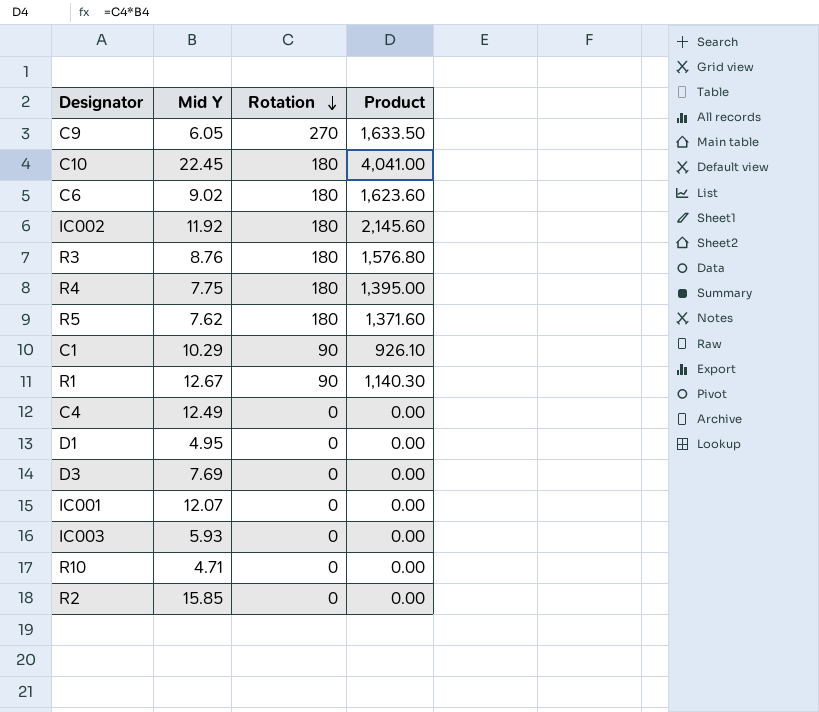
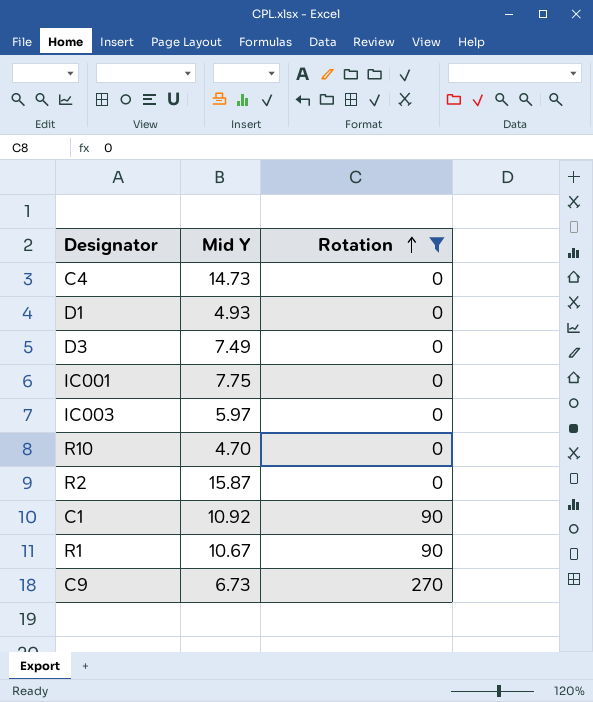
filter: none -> Rotation != 180
row order: Rotation descending -> Rotation ascending
column Product | formula: [Mid Y] * [Rotation] -> none
C4 | Mid Y: 12.49 -> 14.73
D1 | Mid Y: 4.95 -> 4.93
D3 | Mid Y: 7.69 -> 7.49
IC001 | Mid Y: 12.07 -> 7.75
IC003 | Mid Y: 5.93 -> 5.97
R10 | Mid Y: 4.71 -> 4.70
R2 | Mid Y: 15.85 -> 15.87
C1 | Mid Y: 10.29 -> 10.92
R1 | Mid Y: 12.67 -> 10.67
C9 | Mid Y: 6.05 -> 6.73

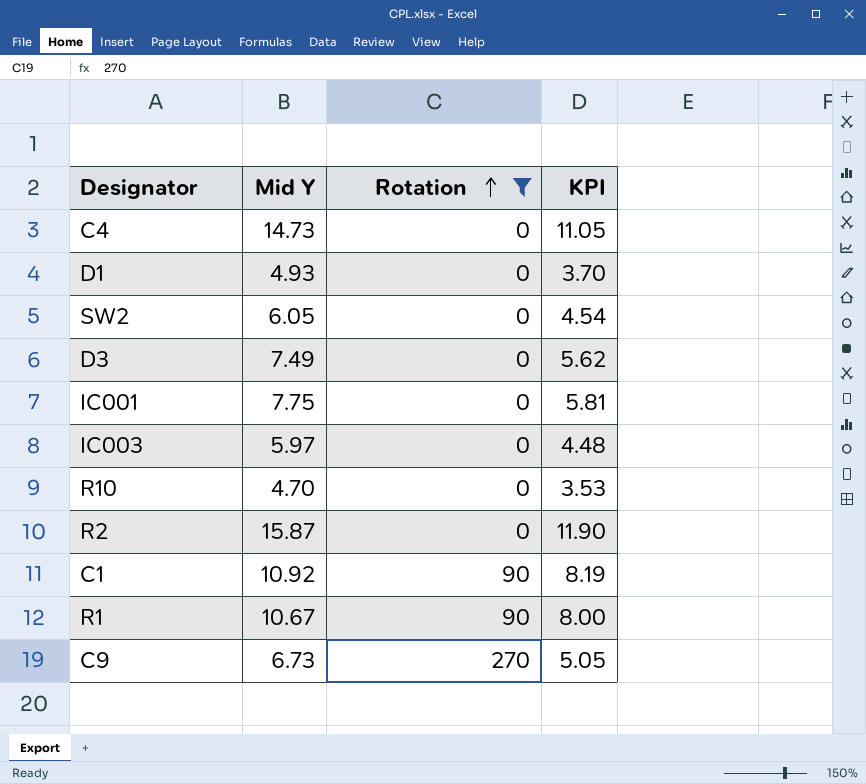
column KPI | formula: none -> [Mid Y] * 0.75
row SW2: none -> 6.05 | 0 | 4.54

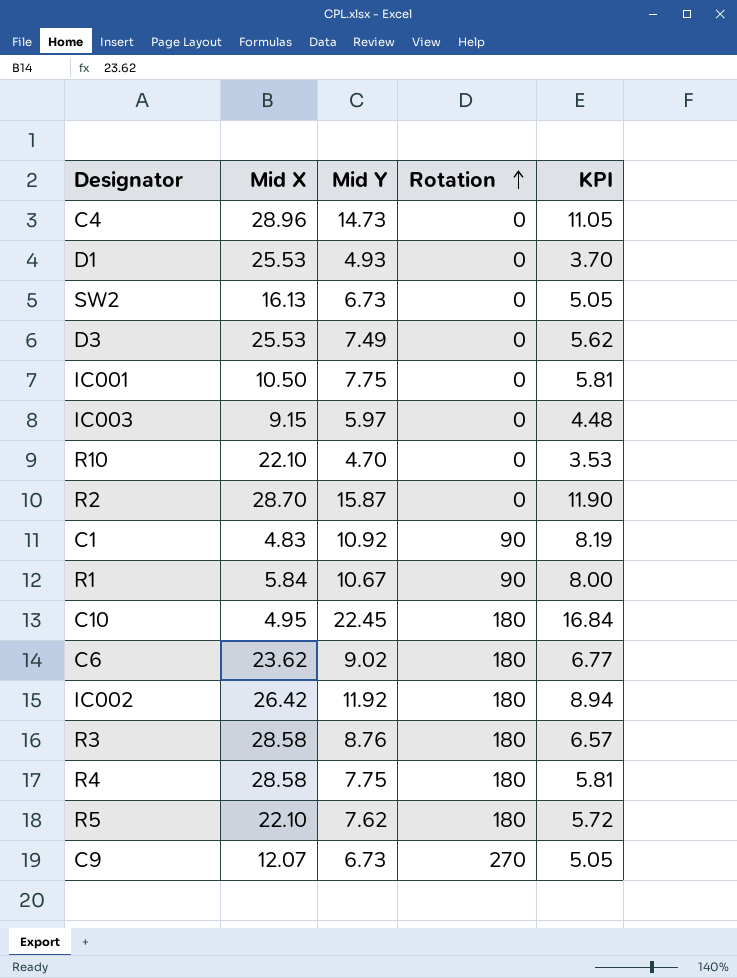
filter: Rotation != 180 -> none
column Mid X | position: none -> 2
SW2 | Mid Y: 6.05 -> 6.73
SW2 | KPI: 4.54 -> 5.05

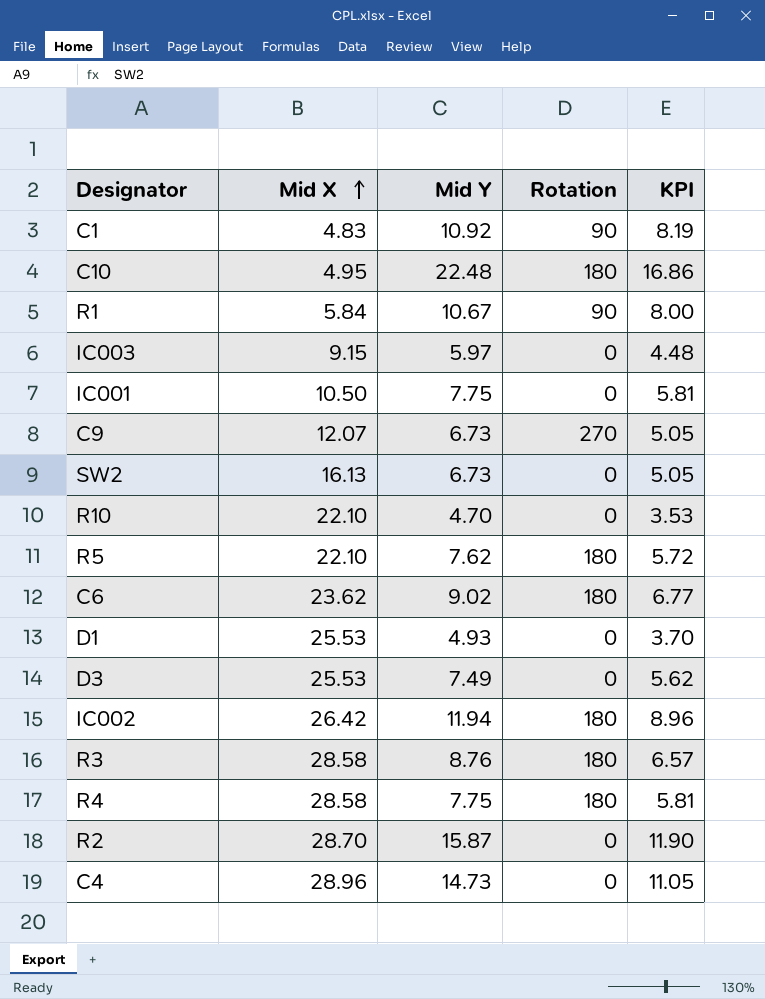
row order: Rotation ascending -> Mid X ascending
C10 | Mid Y: 22.45 -> 22.48
C10 | KPI: 16.84 -> 16.86
IC002 | Mid Y: 11.92 -> 11.94
IC002 | KPI: 8.94 -> 8.96

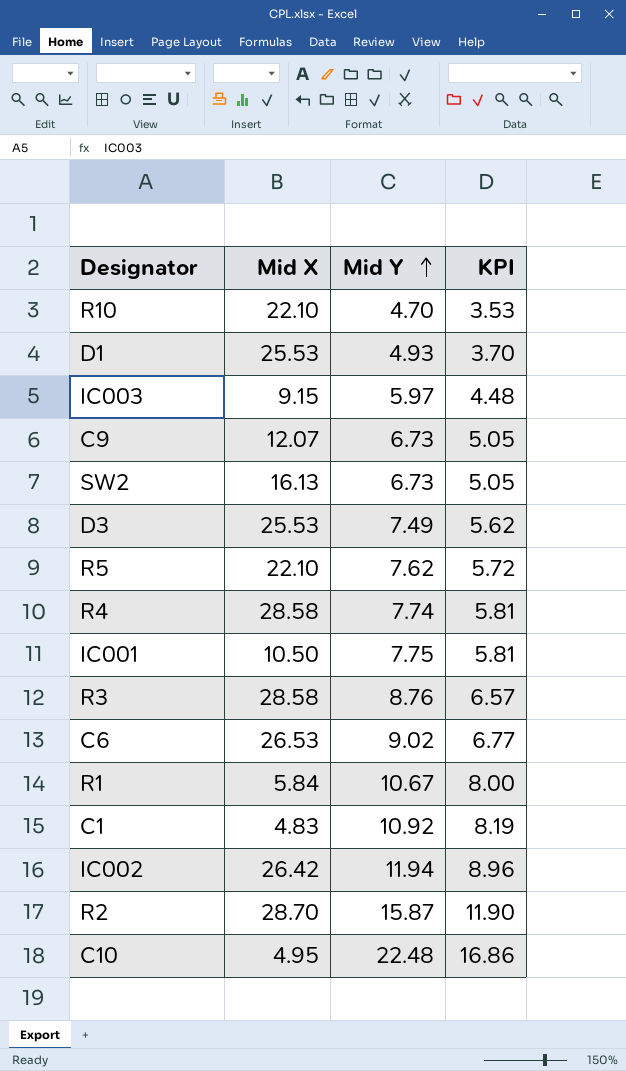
row order: Mid X ascending -> Mid Y ascending
column Rotation | position: 4 -> none
row C4: 28.96 | 14.73 | 0 | 11.05 -> none
R4 | Mid Y: 7.75 -> 7.74
C6 | Mid X: 23.62 -> 26.53

